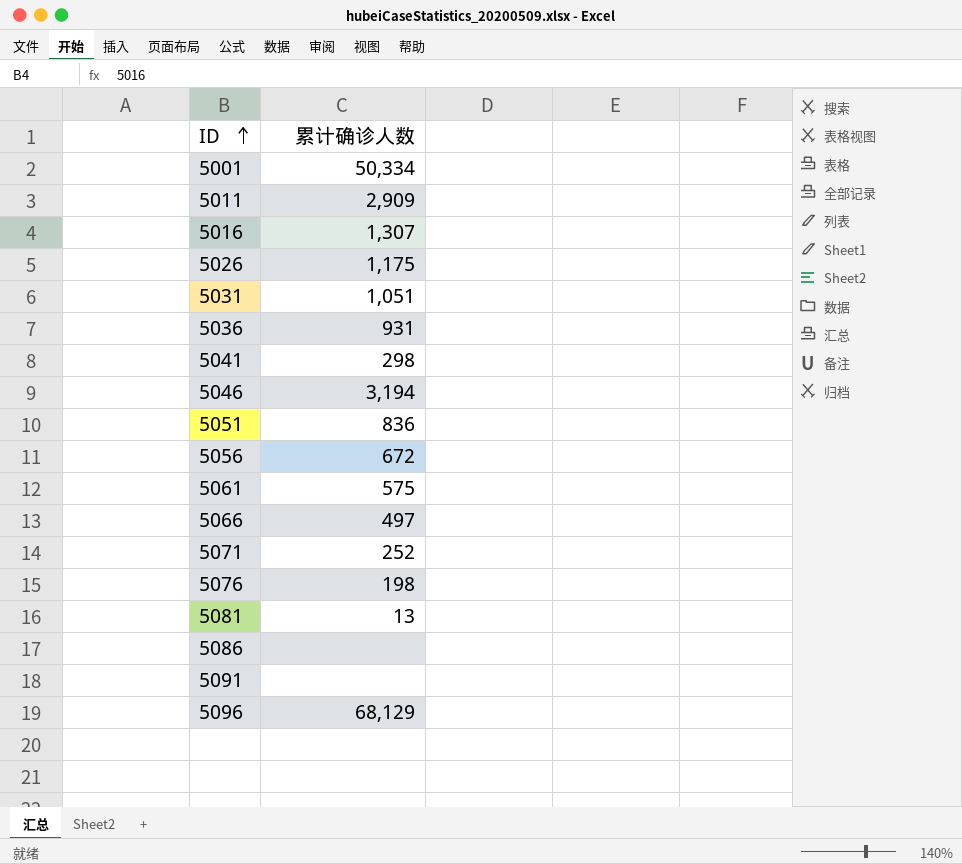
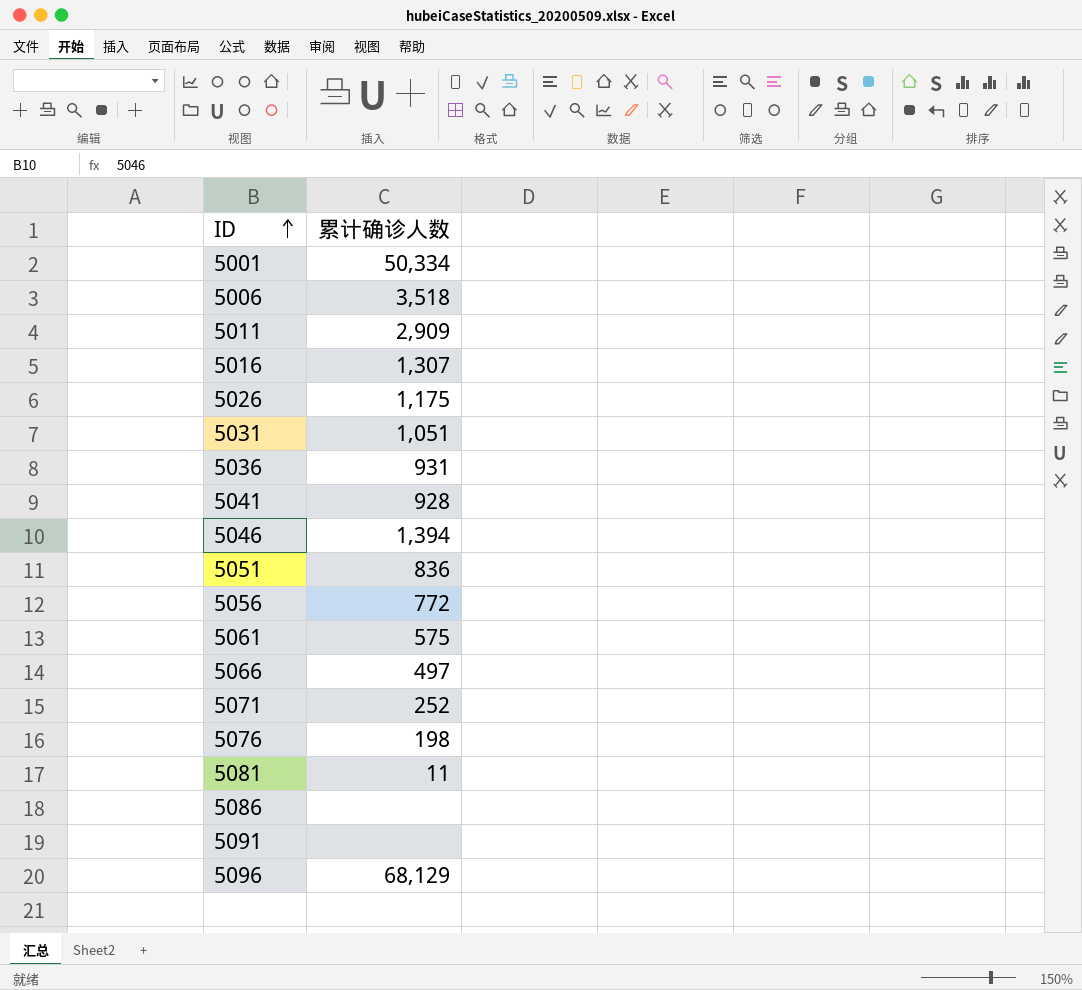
row 5006: none -> 3,518
5041 | 累计确诊人数: 298 -> 928
5046 | 累计确诊人数: 3,194 -> 1,394
5056 | 累计确诊人数: 672 -> 772
5081 | 累计确诊人数: 13 -> 11

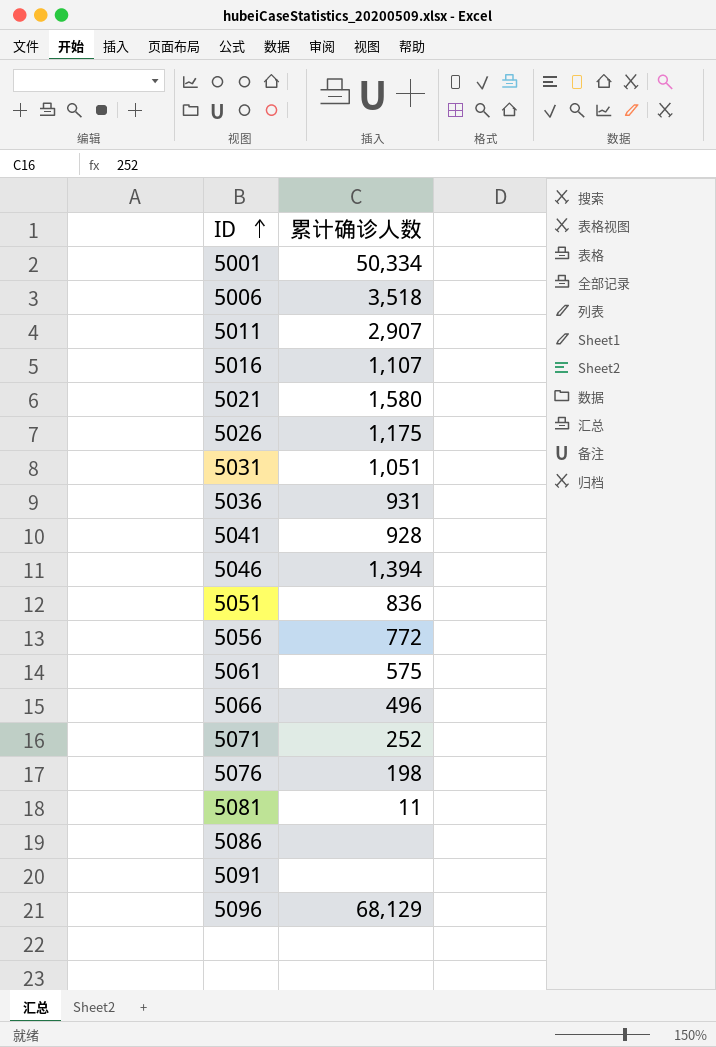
5011 | 累计确诊人数: 2,909 -> 2,907
5016 | 累计确诊人数: 1,307 -> 1,107
row 5021: none -> 1,580
5066 | 累计确诊人数: 497 -> 496

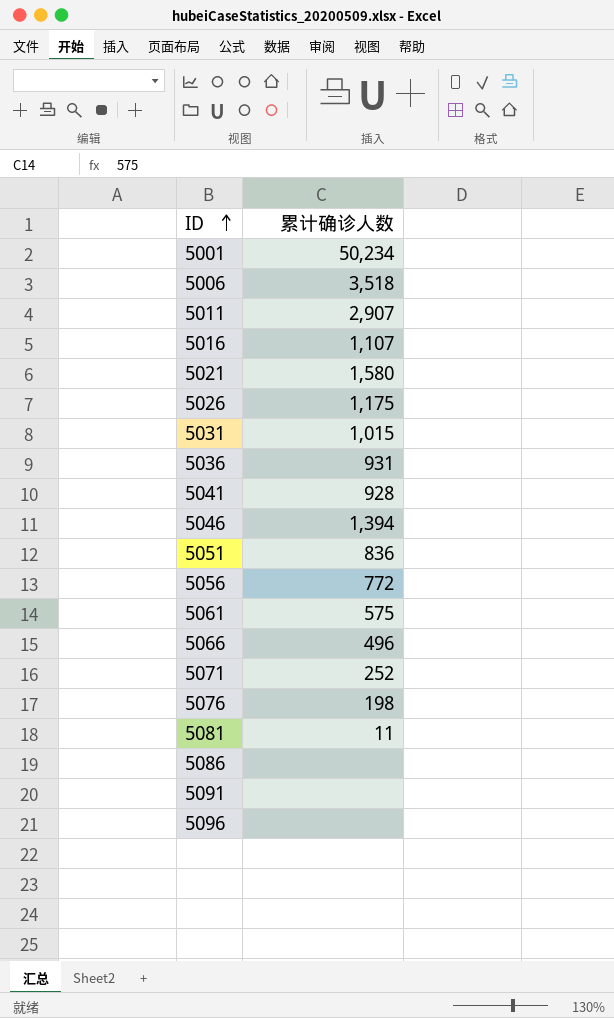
5001 | 累计确诊人数: 50,334 -> 50,234
5031 | 累计确诊人数: 1,051 -> 1,015
5096 | 累计确诊人数: 68,129 -> none

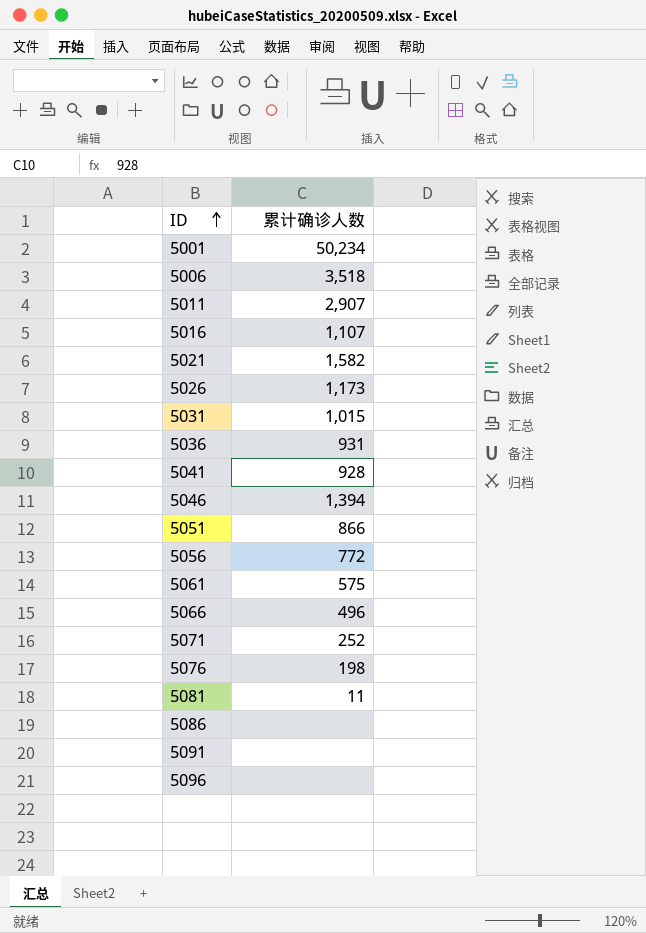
5021 | 累计确诊人数: 1,580 -> 1,582
5026 | 累计确诊人数: 1,175 -> 1,173
5051 | 累计确诊人数: 836 -> 866

